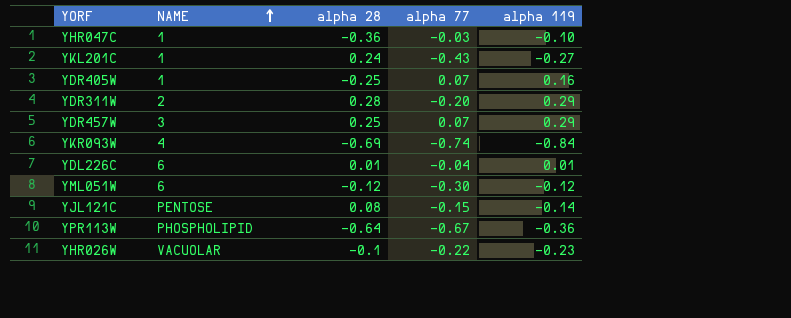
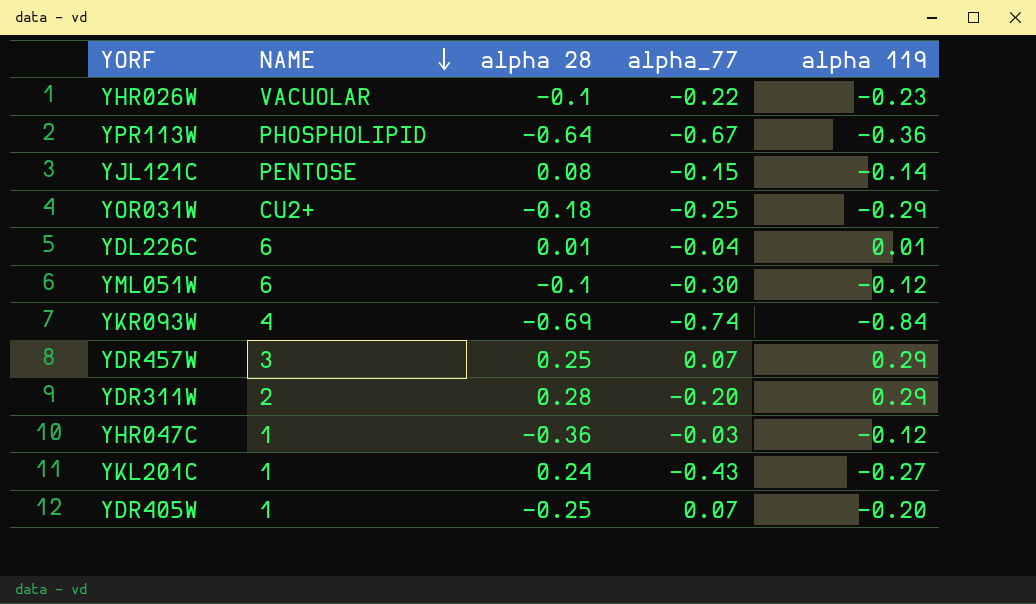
row order: NAME ascending -> NAME descending
column name: alpha 77 -> alpha_77
row YOR031W: none -> CU2+ | -0.18 | -0.25 | -0.29
YML051W | alpha 28: -0.12 -> -0.1
YHR047C | alpha 119: -0.10 -> -0.12
YDR405W | alpha 119: 0.16 -> -0.20

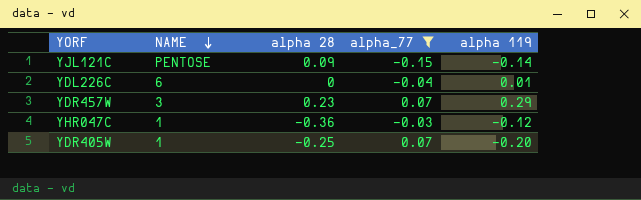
filter: none -> alpha_77 >= -0.15
YJL121C | alpha 28: 0.08 -> 0.09
YDL226C | alpha 28: 0.01 -> 0
YDR457W | alpha 28: 0.25 -> 0.23

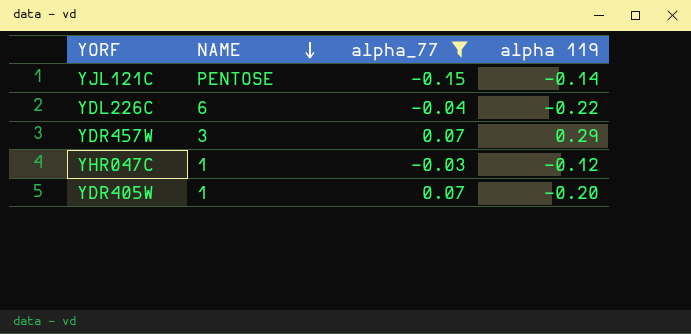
column alpha 28 | position: 3 -> none
YDL226C | alpha 119: 0.01 -> -0.22

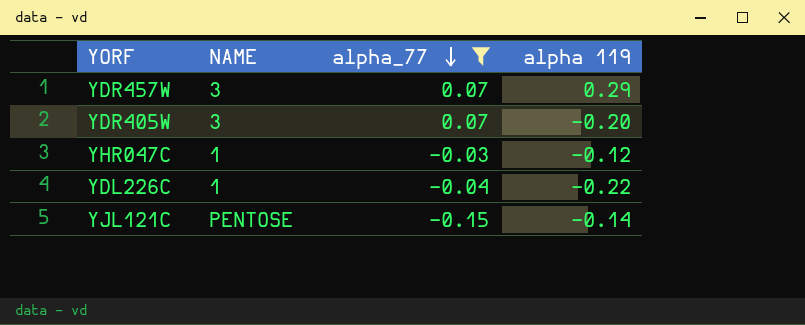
row order: NAME descending -> alpha_77 descending
YDR405W | NAME: 1 -> 3
YDL226C | NAME: 6 -> 1

